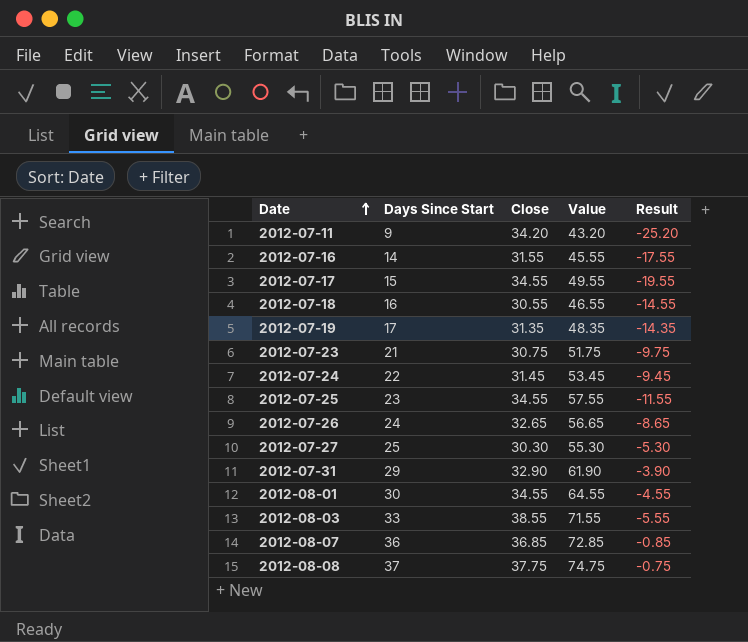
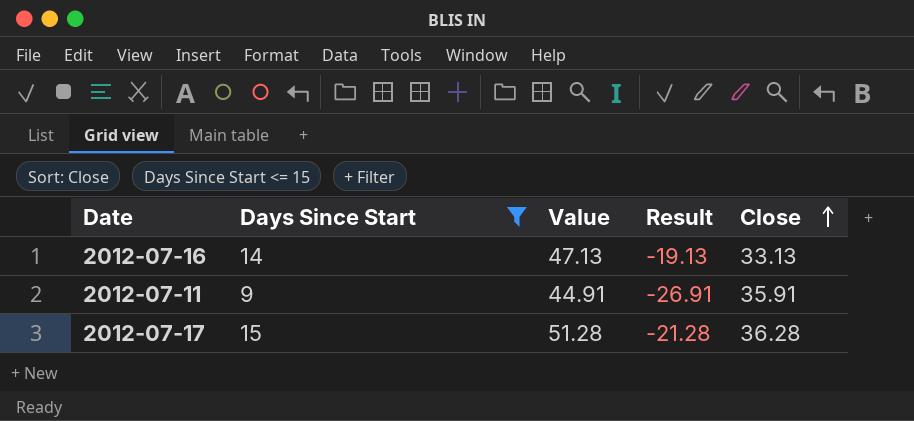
filter: none -> Days Since Start <= 15
row order: Date ascending -> Close ascending
column Close | position: 3 -> 5
2012-07-16 | Value: 45.55 -> 47.13
2012-07-16 | Result: -17.55 -> -19.13
2012-07-16 | Close: 31.55 -> 33.13
2012-07-11 | Value: 43.20 -> 44.91
2012-07-11 | Result: -25.20 -> -26.91
2012-07-11 | Close: 34.20 -> 35.91
2012-07-17 | Value: 49.55 -> 51.28
2012-07-17 | Result: -19.55 -> -21.28
2012-07-17 | Close: 34.55 -> 36.28

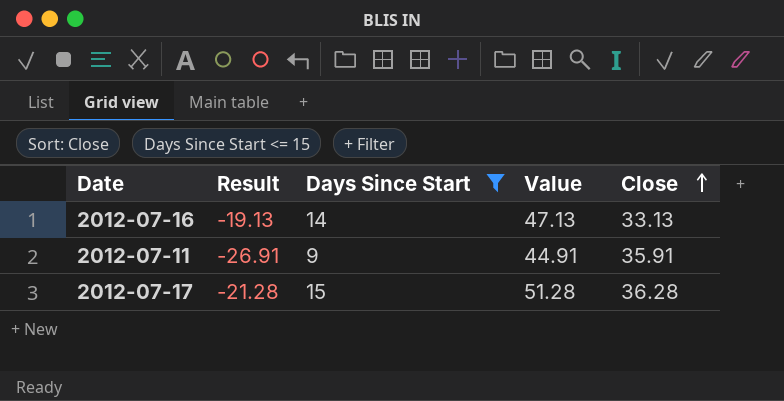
column Result | position: 4 -> 2

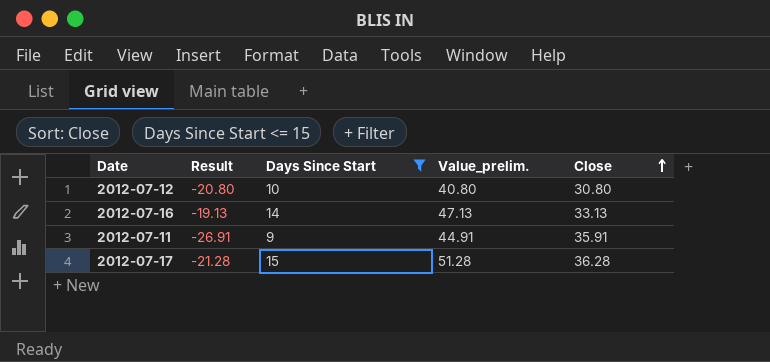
column name: Value -> Value_prelim.
row 2012-07-12: none -> -20.80 | 10 | 40.80 | 30.80

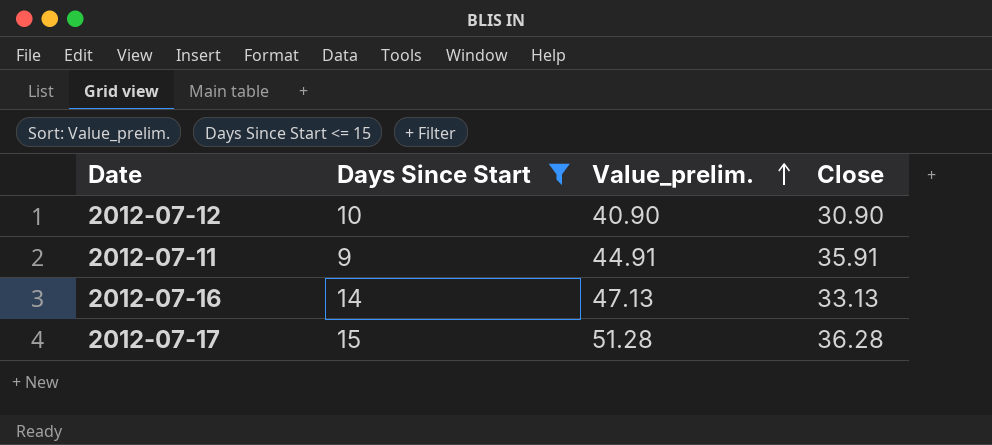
row order: Close ascending -> Value_prelim. ascending
column Result | formula: [Days Since Start] - [Close] -> none
2012-07-12 | Value_prelim.: 40.80 -> 40.90
2012-07-12 | Close: 30.80 -> 30.90

